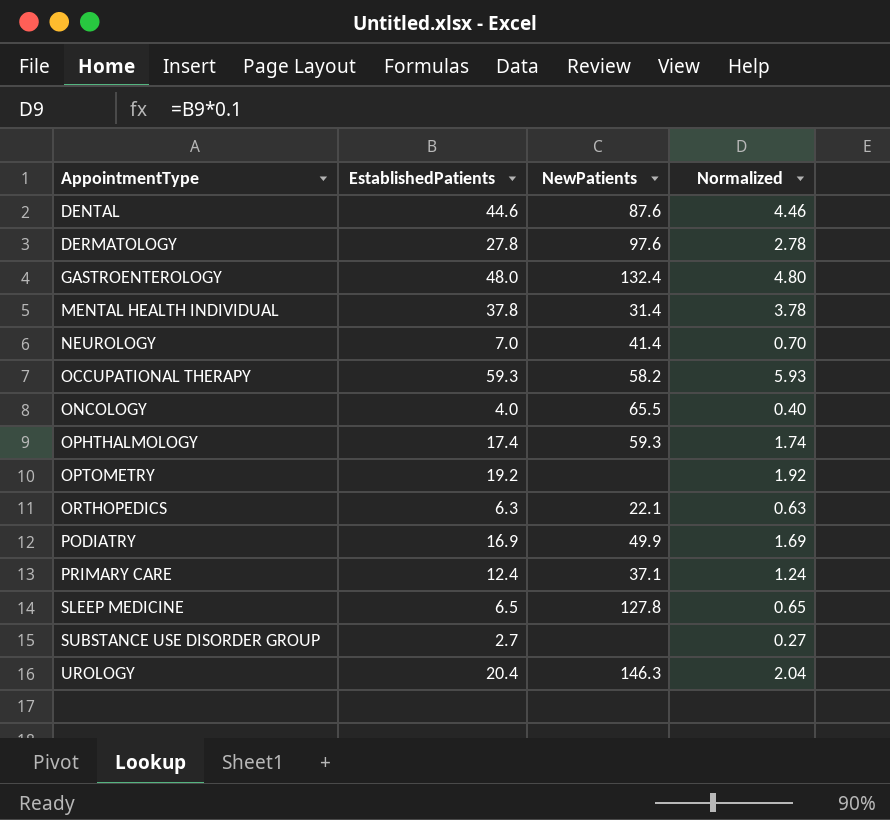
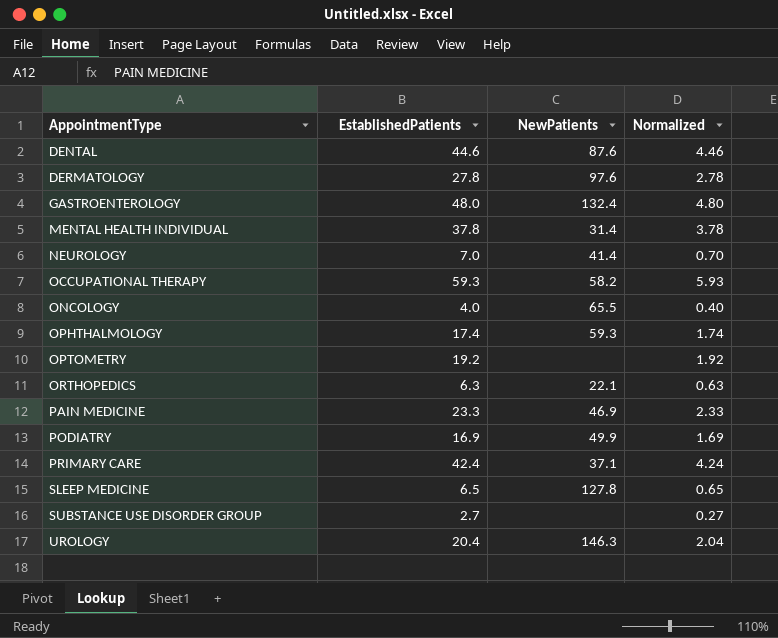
row PAIN MEDICINE: none -> 23.3 | 46.9 | 2.33
PRIMARY CARE | EstablishedPatients: 12.4 -> 42.4
PRIMARY CARE | Normalized: 1.24 -> 4.24

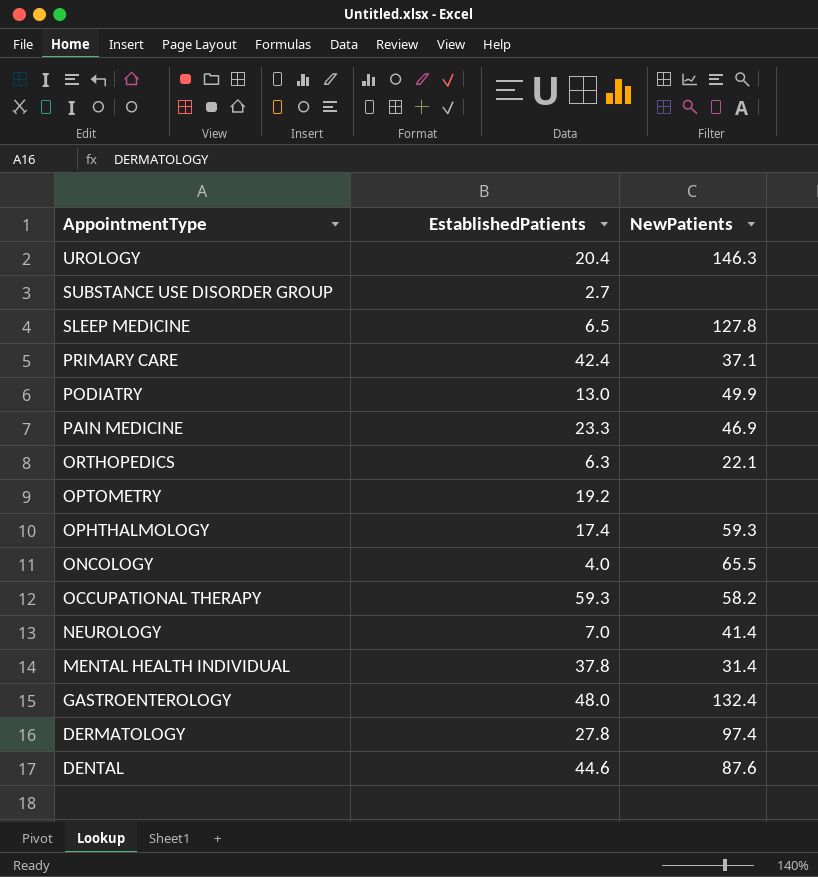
row order: AppointmentType ascending -> AppointmentType descending
column Normalized | formula: [EstablishedPatients] * 0.1 -> none
PODIATRY | EstablishedPatients: 16.9 -> 13.0
DERMATOLOGY | NewPatients: 97.6 -> 97.4

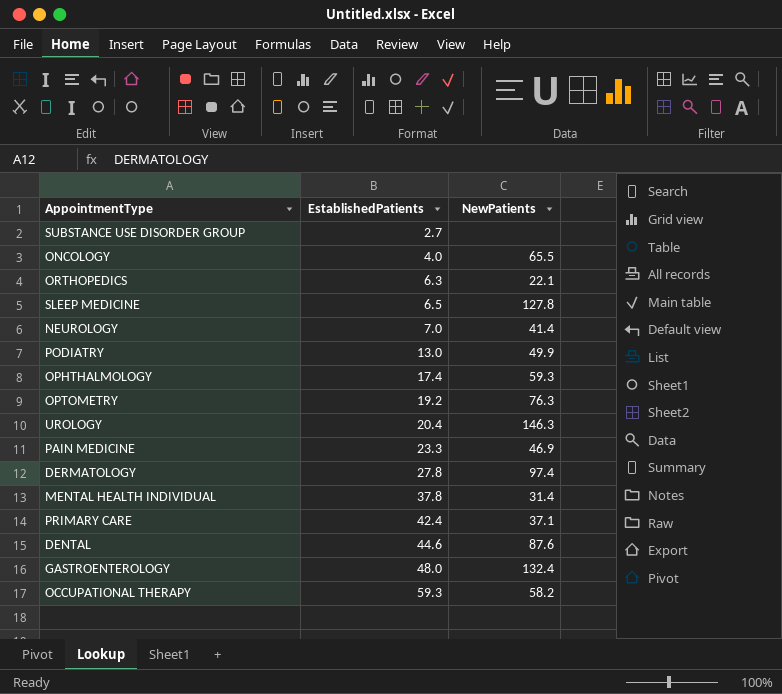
row order: AppointmentType descending -> EstablishedPatients ascending
OPTOMETRY | NewPatients: none -> 76.3

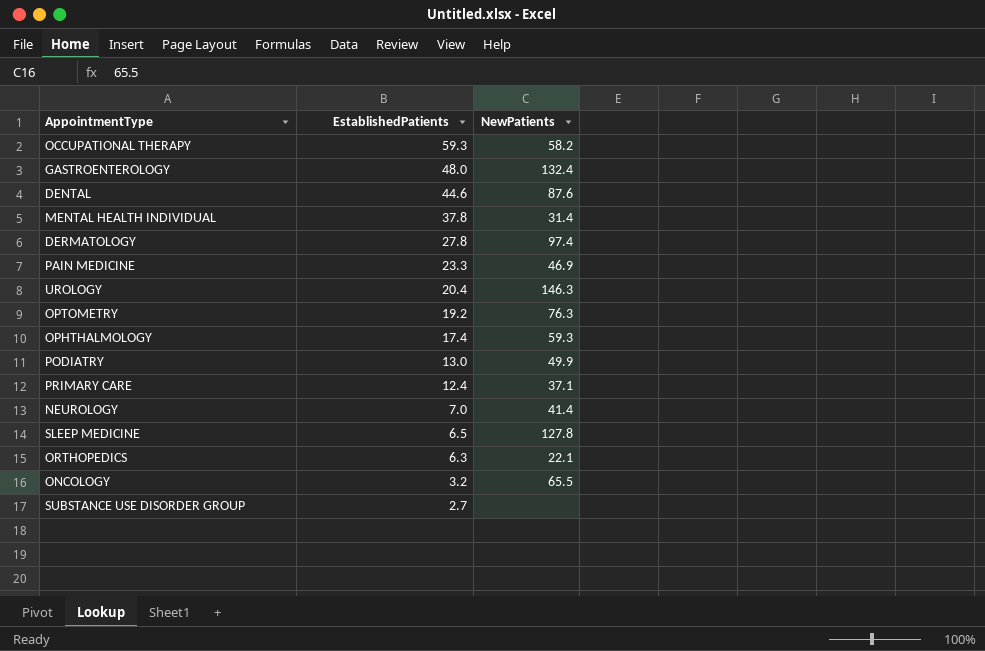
row order: EstablishedPatients ascending -> EstablishedPatients descending
PRIMARY CARE | EstablishedPatients: 42.4 -> 12.4
ONCOLOGY | EstablishedPatients: 4.0 -> 3.2

